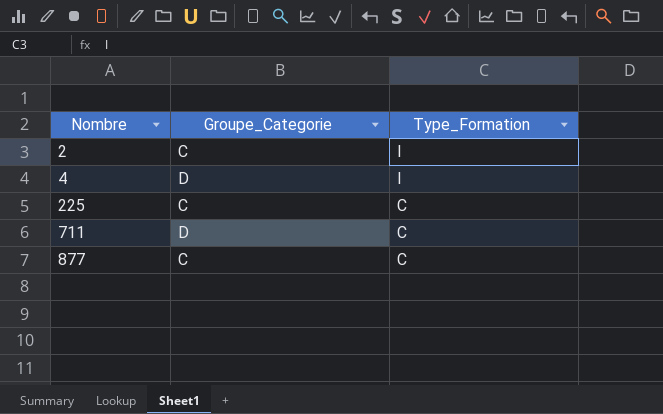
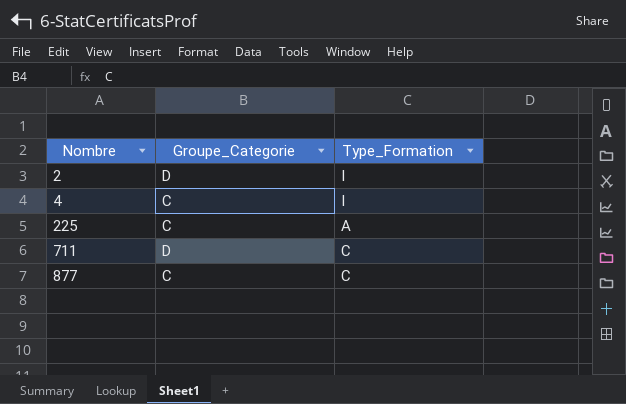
2 | Groupe_Categorie: C -> D
4 | Groupe_Categorie: D -> C
225 | Type_Formation: C -> A

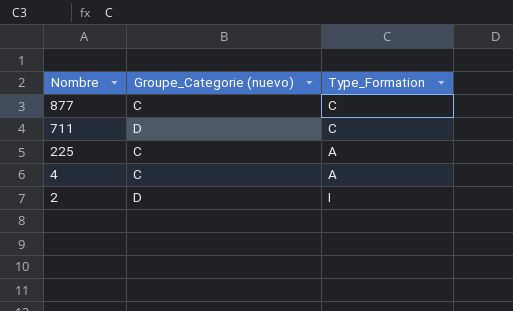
row order: Nombre ascending -> Nombre descending
column name: Groupe_Categorie -> Groupe_Categorie (nuevo)
4 | Type_Formation: I -> A

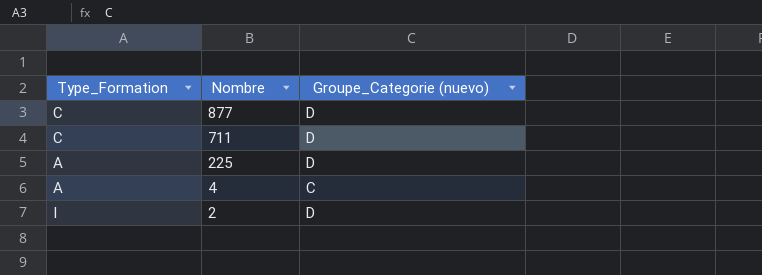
column Type_Formation | position: 3 -> 1
877 | Groupe_Categorie (nuevo): C -> D
225 | Groupe_Categorie (nuevo): C -> D

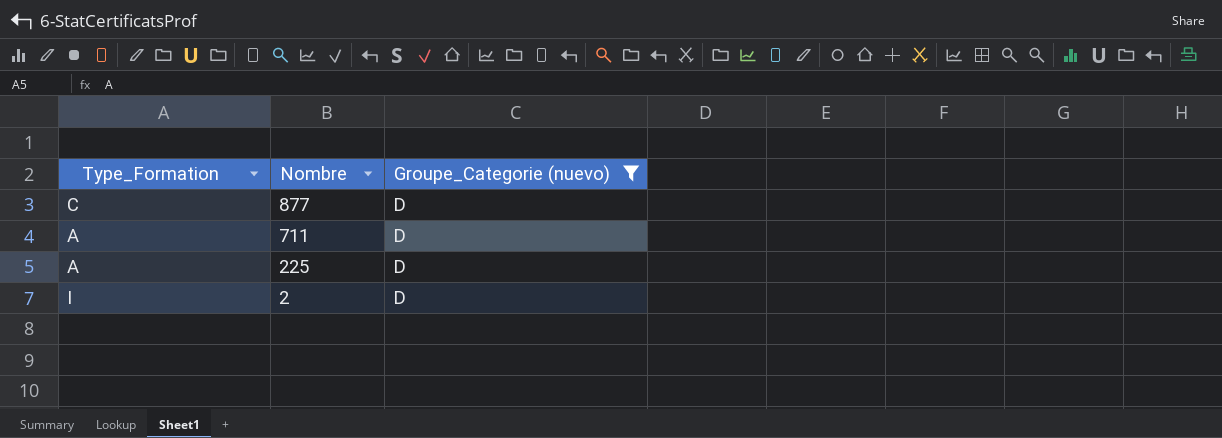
filter: none -> Groupe_Categorie (nuevo) = D
711 | Type_Formation: C -> A

